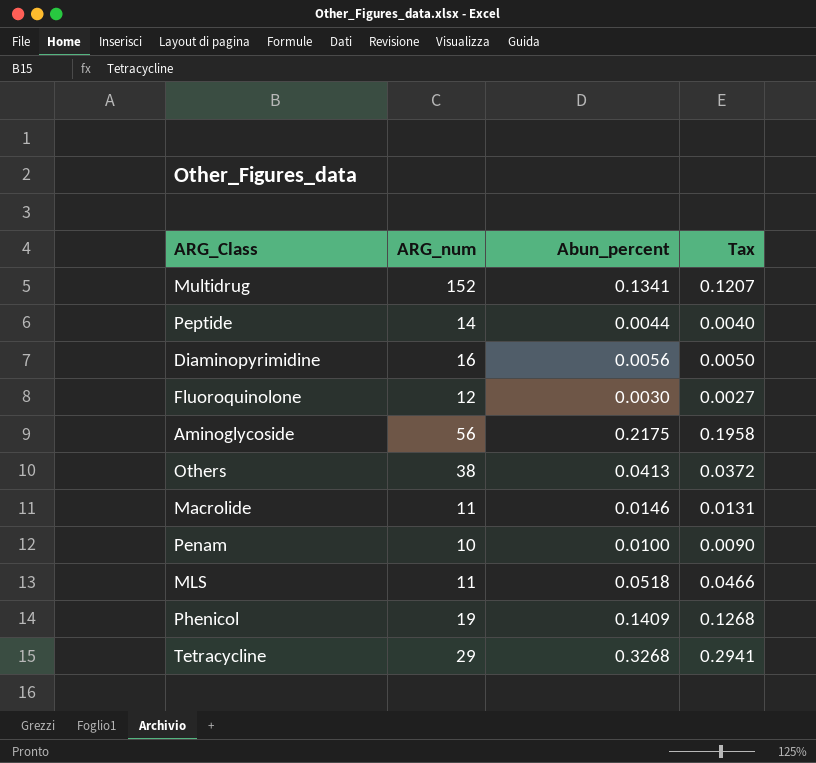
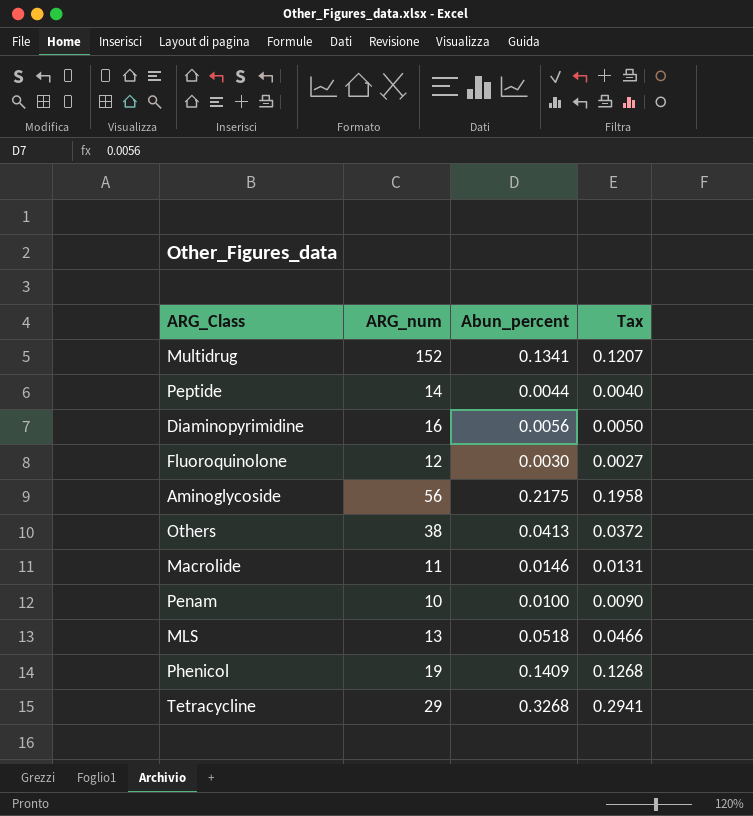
MLS | ARG_num: 11 -> 13

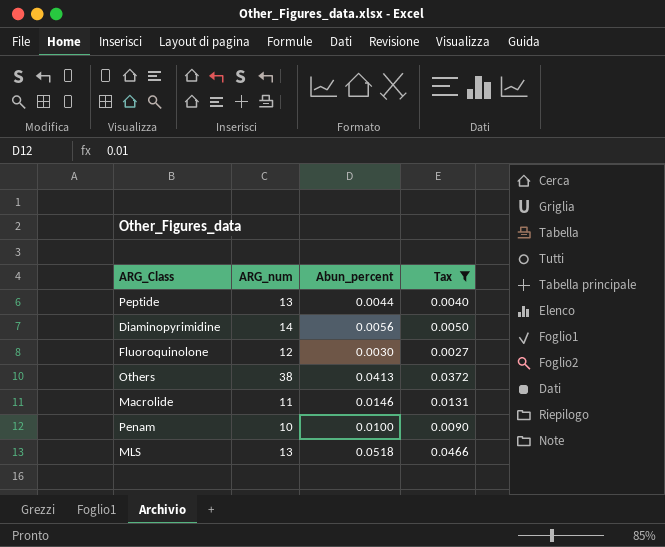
filter: none -> Tax <= 0.0466
Peptide | ARG_num: 14 -> 13
Diaminopyrimidine | ARG_num: 16 -> 14

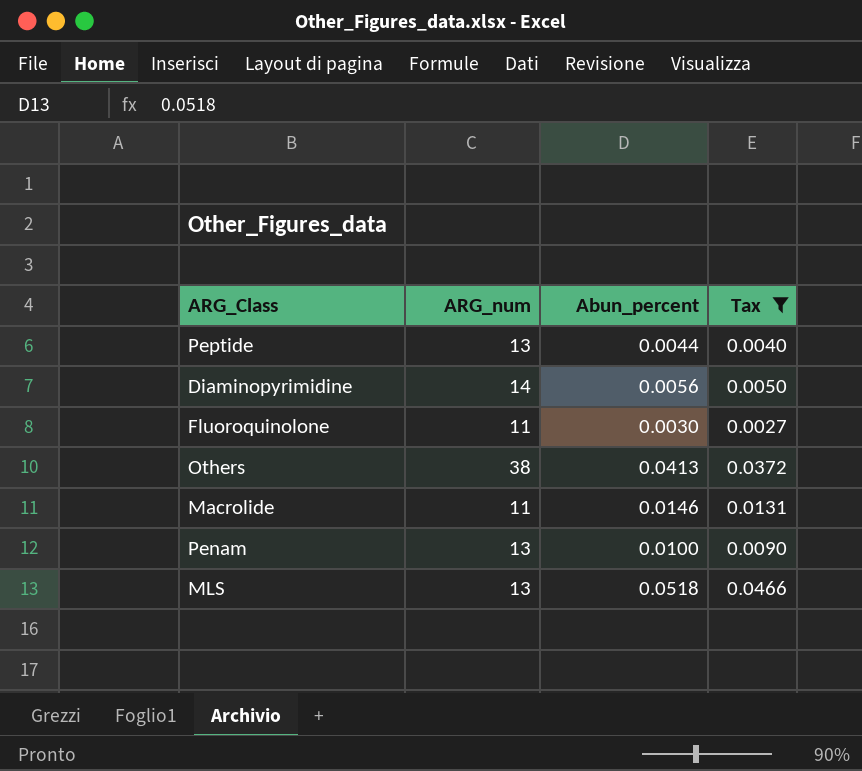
Fluoroquinolone | ARG_num: 12 -> 11
Penam | ARG_num: 10 -> 13

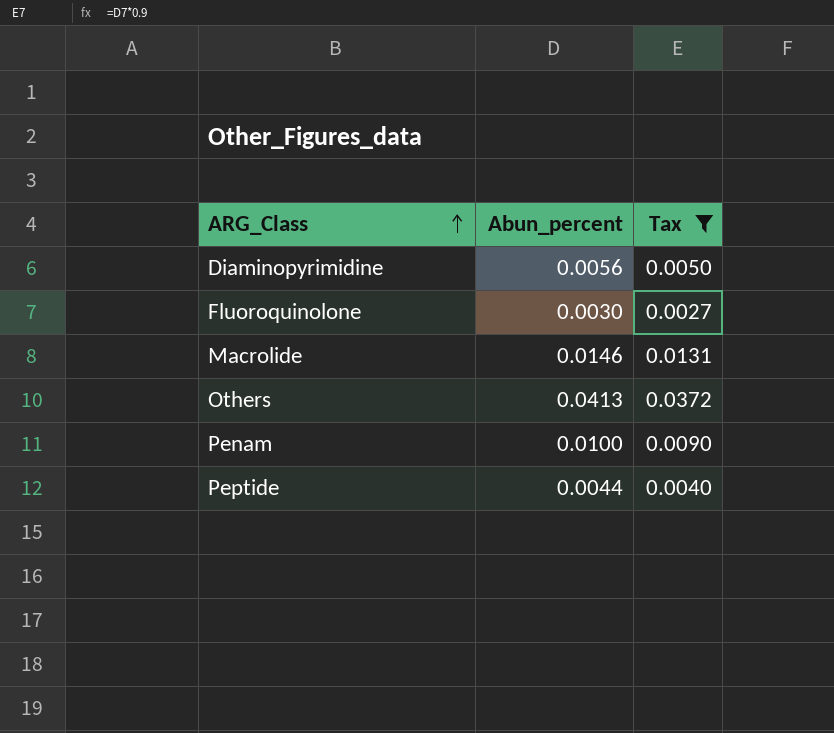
row order: none -> ARG_Class ascending
column ARG_num | position: 2 -> none
row MLS: 13 | 0.0518 | 0.0466 -> none

